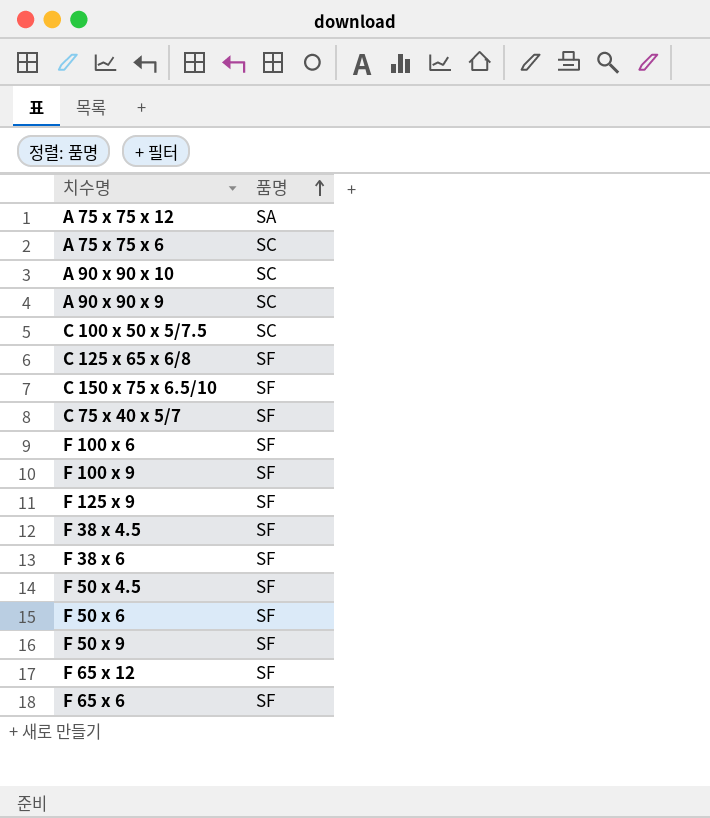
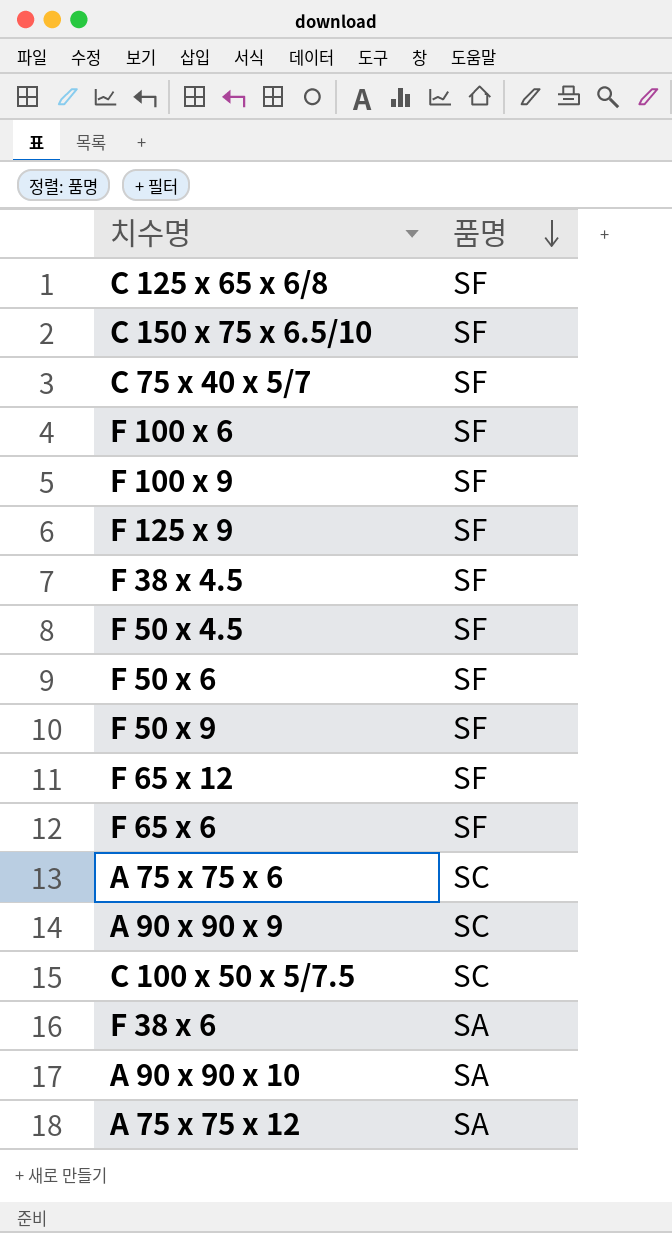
row order: 품명 ascending -> 품명 descending
F 38 x 6 | 품명: SF -> SA
A 90 x 90 x 10 | 품명: SC -> SA

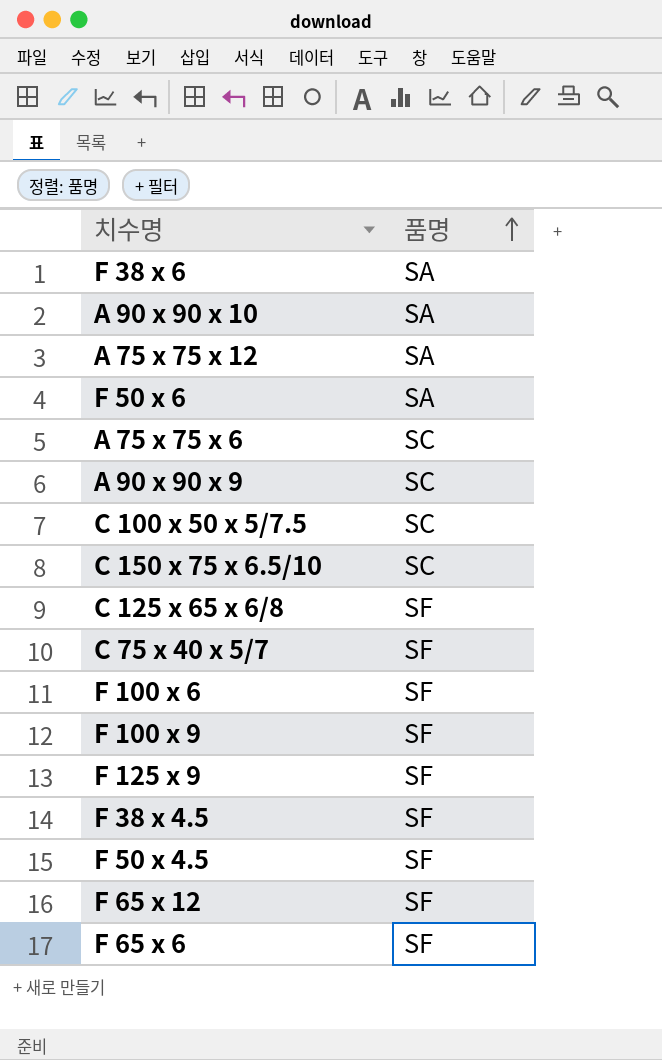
row order: 품명 descending -> 품명 ascending
row F 50 x 9: SF -> none
F 50 x 6 | 품명: SF -> SA
C 150 x 75 x 6.5/10 | 품명: SF -> SC

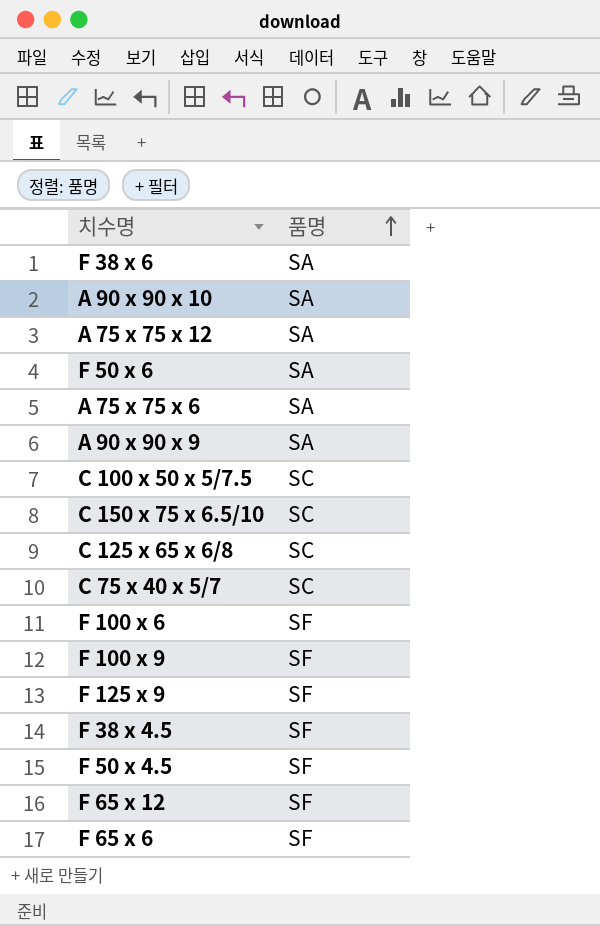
A 75 x 75 x 6 | 품명: SC -> SA
A 90 x 90 x 9 | 품명: SC -> SA
C 125 x 65 x 6/8 | 품명: SF -> SC
C 75 x 40 x 5/7 | 품명: SF -> SC

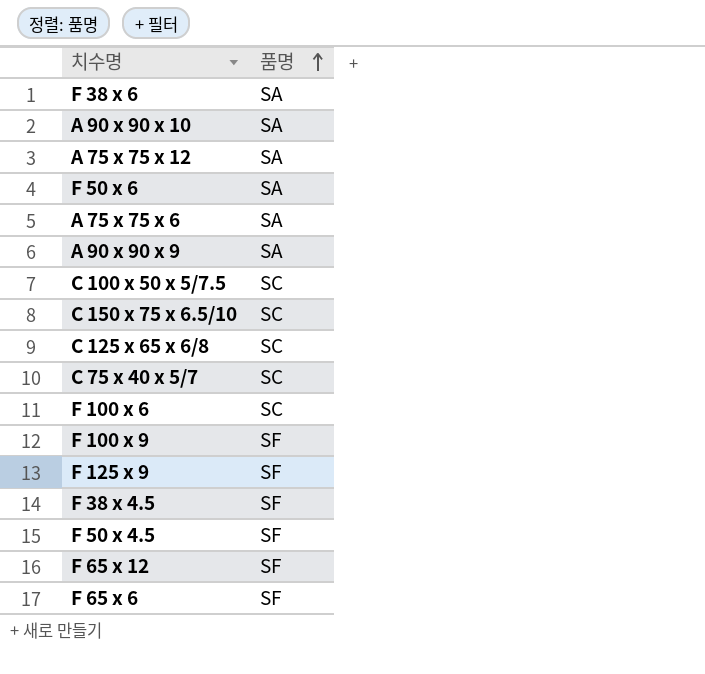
F 100 x 6 | 품명: SF -> SC

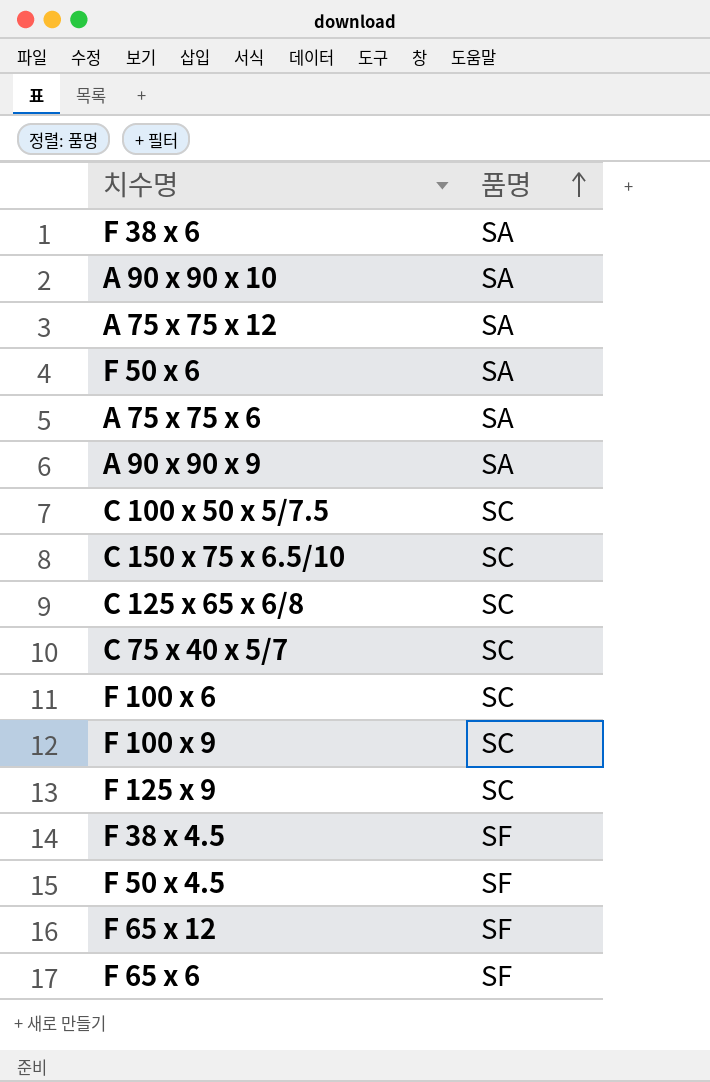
F 100 x 9 | 품명: SF -> SC
F 125 x 9 | 품명: SF -> SC

